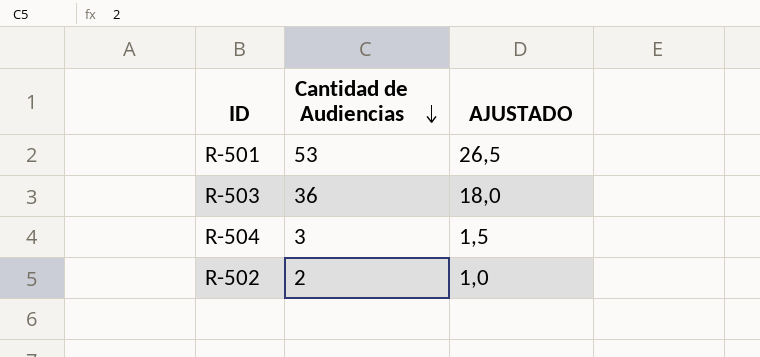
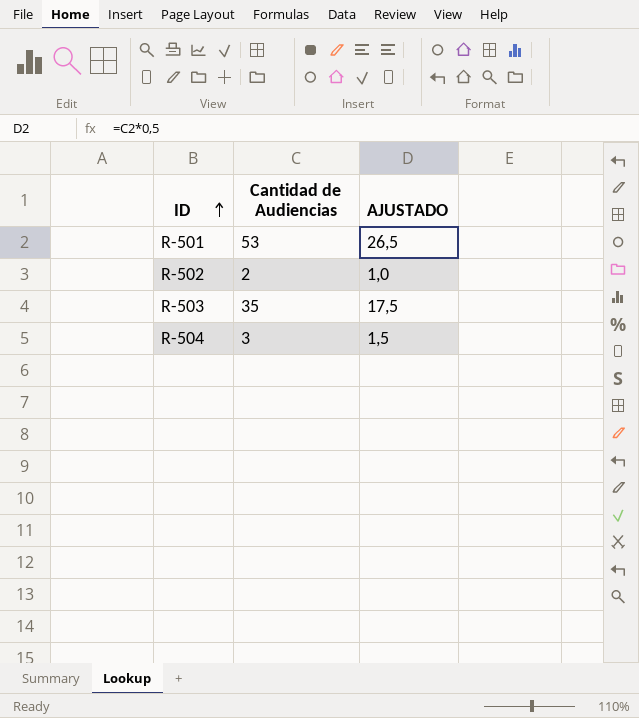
row order: Cantidad de Audiencias descending -> ID ascending
R-503 | Cantidad de Audiencias: 36 -> 35
R-503 | AJUSTADO: 18,0 -> 17,5

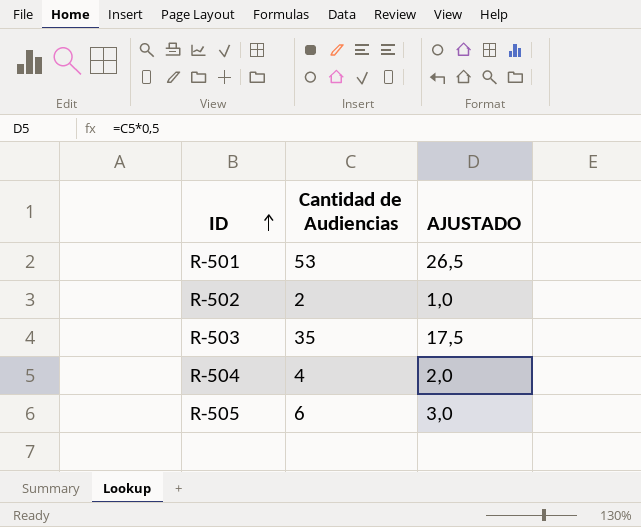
R-504 | Cantidad de Audiencias: 3 -> 4
R-504 | AJUSTADO: 1,5 -> 2,0
row R-505: none -> 6 | 3,0

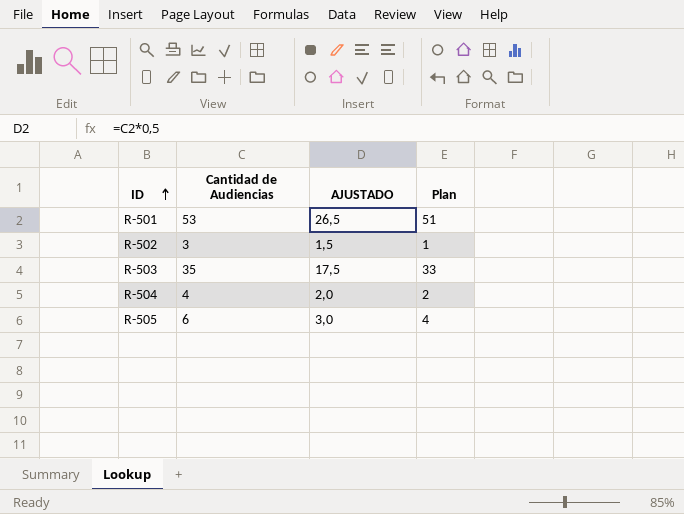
column Plan | formula: none -> [Cantidad de Audiencias] - 2
R-502 | Cantidad de Audiencias: 2 -> 3
R-502 | AJUSTADO: 1,0 -> 1,5

